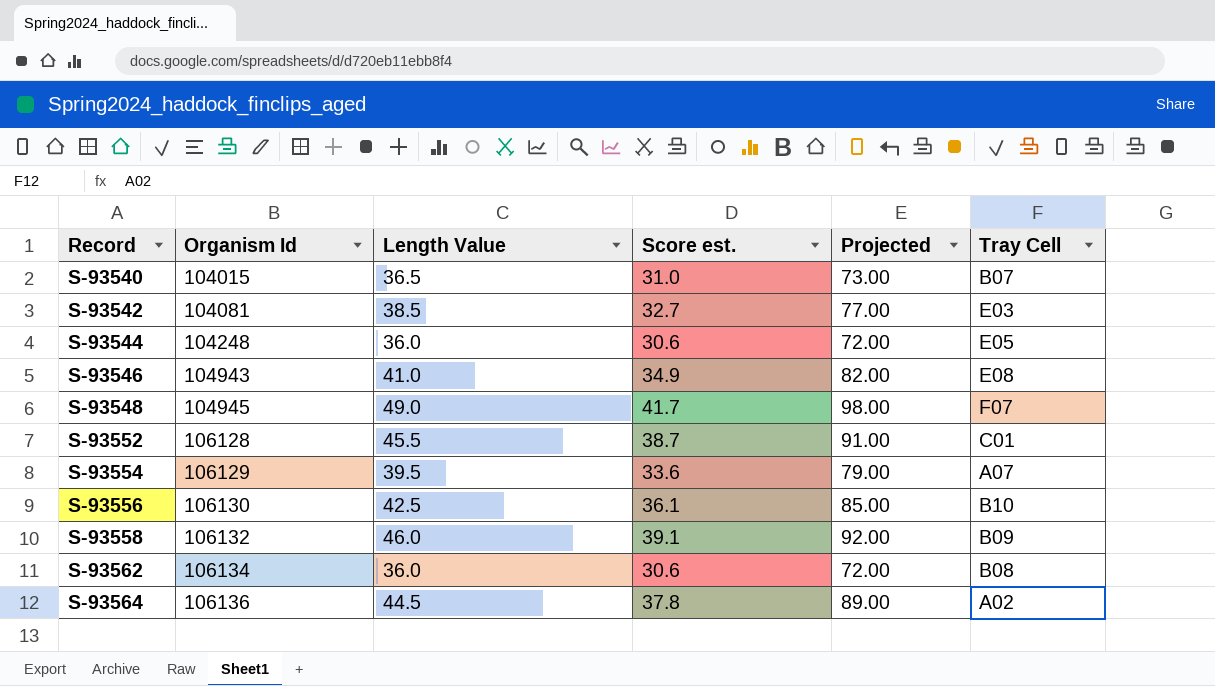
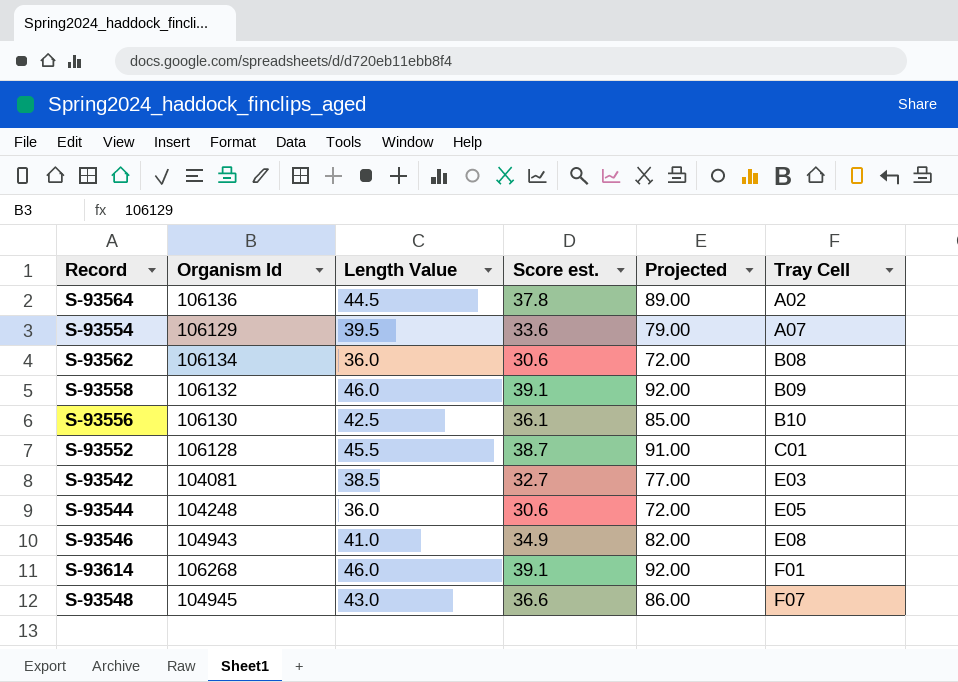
row order: Record ascending -> Tray Cell ascending
row S-93540: 104015 | 36.5 | 31.0 | 73.00 | B07 -> none
row S-93614: none -> 106268 | 46.0 | 39.1 | 92.00 | F01
S-93548 | Length Value: 49.0 -> 43.0
S-93548 | Score est.: 41.7 -> 36.6
S-93548 | Projected: 98.00 -> 86.00

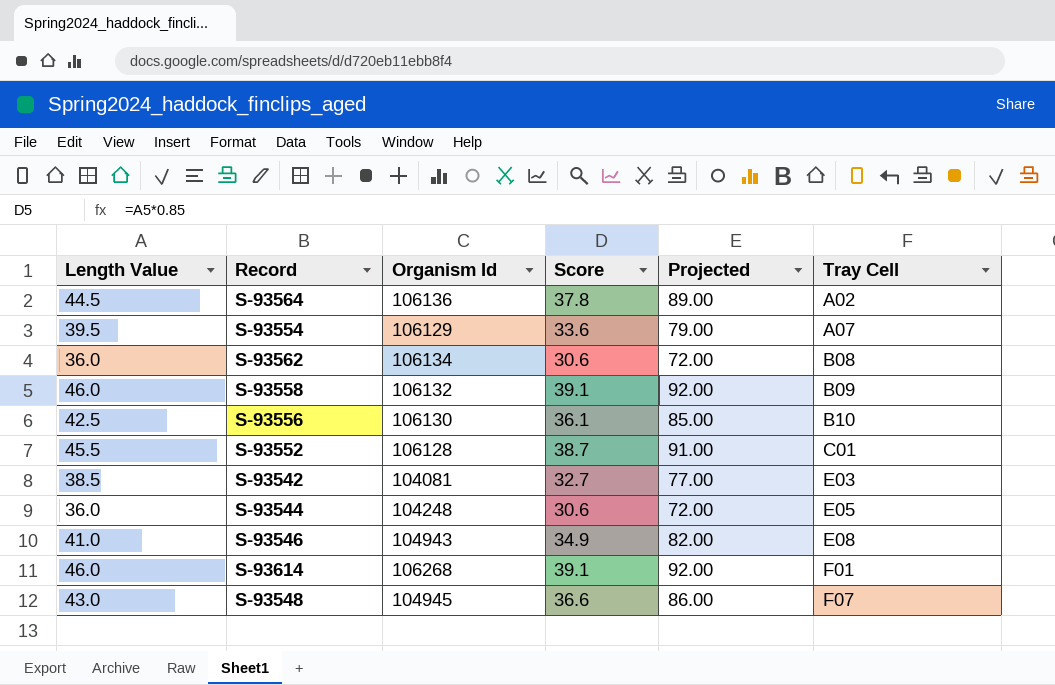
column Length Value | position: 3 -> 1
column name: Score est. -> Score

